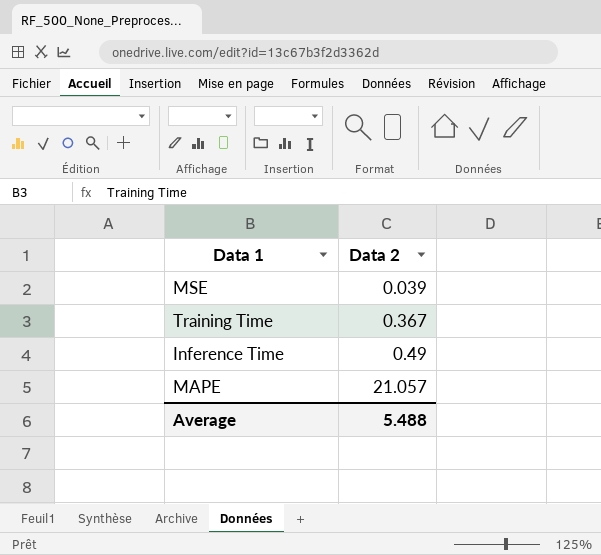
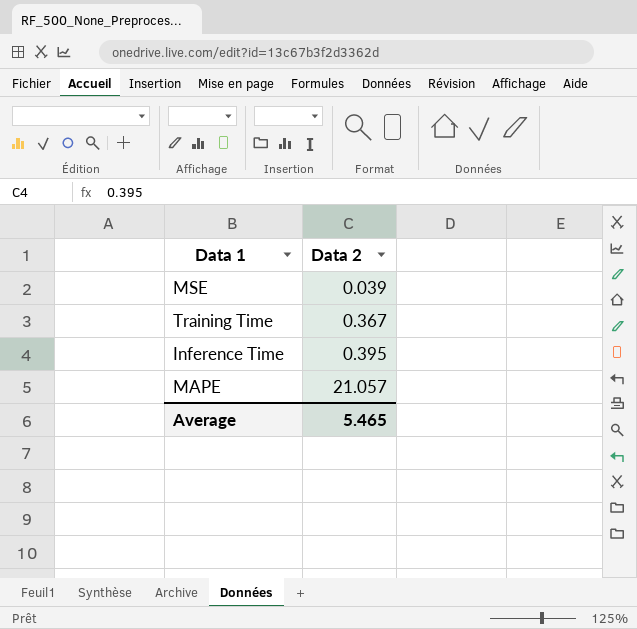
Inference Time | Data 2: 0.49 -> 0.395
Average | Data 2: 5.488 -> 5.465

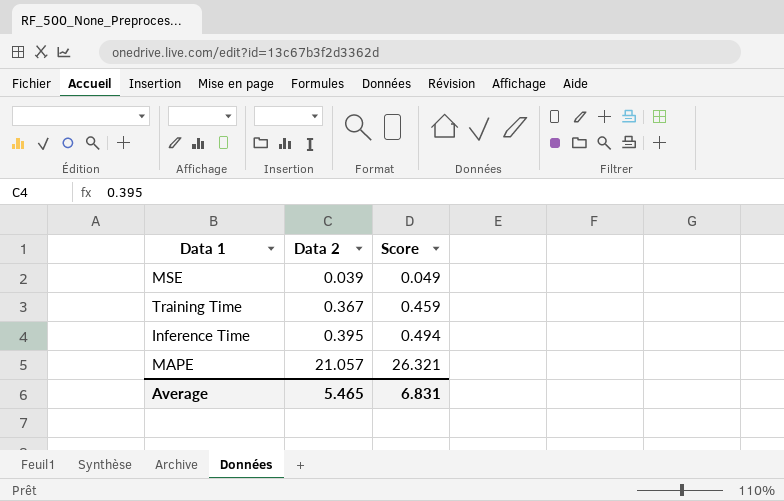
column Score | formula: none -> [Data 2] * 1.25

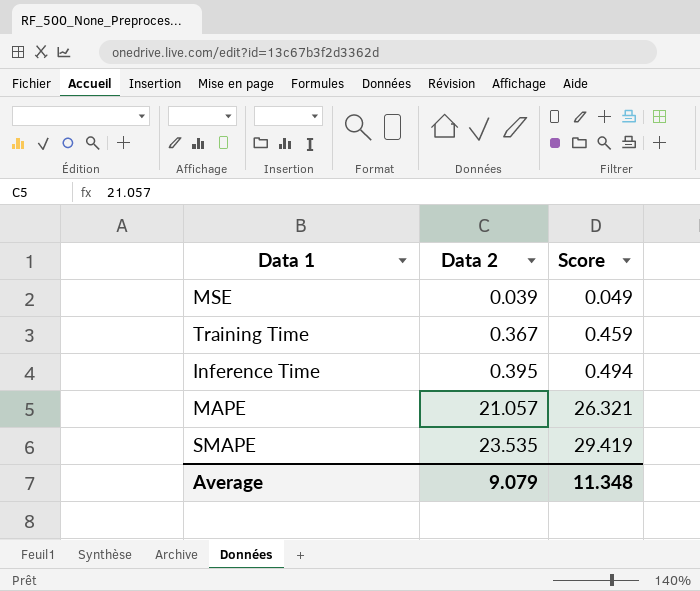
row SMAPE: none -> 23.535 | 29.419
Average | Data 2: 5.465 -> 9.079
Average | Score: 6.831 -> 11.348

